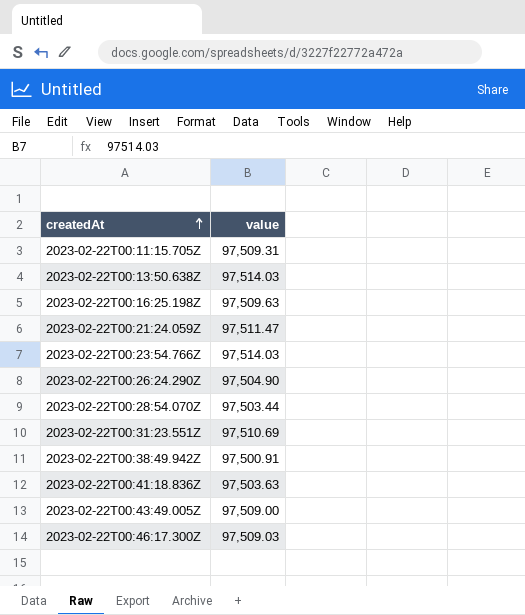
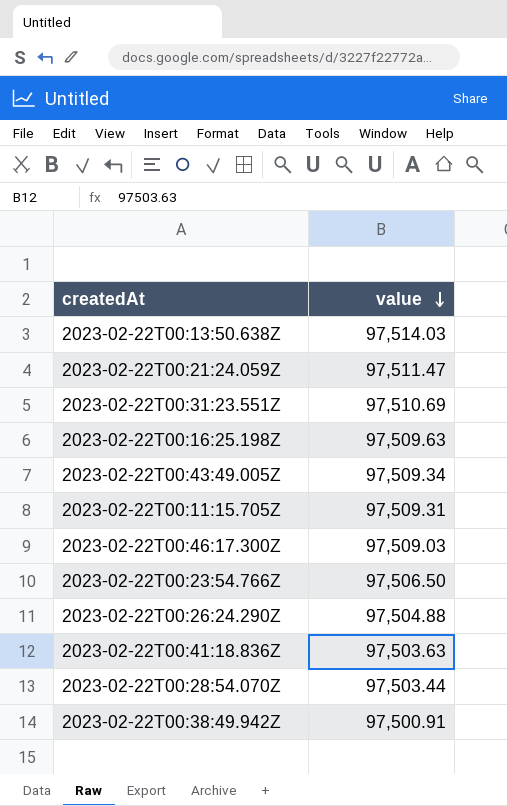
row order: createdAt ascending -> value descending
2023-02-22T00:43:49.005Z | value: 97,509.00 -> 97,509.34
2023-02-22T00:23:54.766Z | value: 97,514.03 -> 97,506.50
2023-02-22T00:26:24.290Z | value: 97,504.90 -> 97,504.88

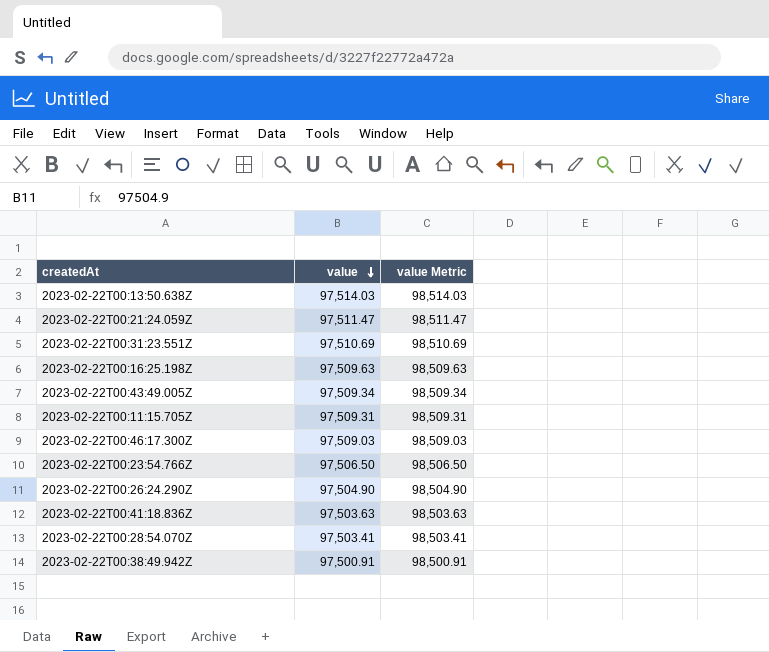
column value Metric | formula: none -> [value] + 1000
2023-02-22T00:26:24.290Z | value: 97,504.88 -> 97,504.90
2023-02-22T00:28:54.070Z | value: 97,503.44 -> 97,503.41

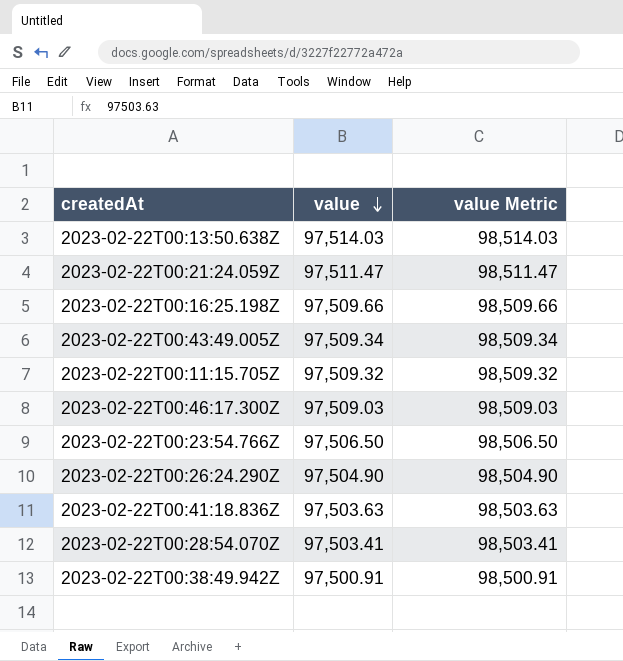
row 2023-02-22T00:31:23.551Z: 97,510.69 | 98,510.69 -> none
2023-02-22T00:16:25.198Z | value: 97,509.63 -> 97,509.66
2023-02-22T00:16:25.198Z | value Metric: 98,509.63 -> 98,509.66
2023-02-22T00:11:15.705Z | value: 97,509.31 -> 97,509.32
2023-02-22T00:11:15.705Z | value Metric: 98,509.31 -> 98,509.32

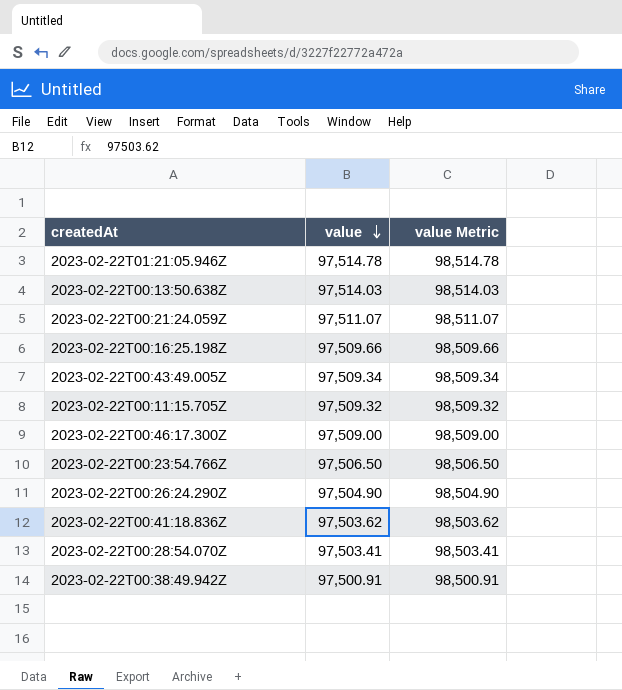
row 2023-02-22T01:21:05.946Z: none -> 97,514.78 | 98,514.78
2023-02-22T00:21:24.059Z | value: 97,511.47 -> 97,511.07
2023-02-22T00:21:24.059Z | value Metric: 98,511.47 -> 98,511.07
2023-02-22T00:46:17.300Z | value: 97,509.03 -> 97,509.00
2023-02-22T00:46:17.300Z | value Metric: 98,509.03 -> 98,509.00
2023-02-22T00:41:18.836Z | value: 97,503.63 -> 97,503.62
2023-02-22T00:41:18.836Z | value Metric: 98,503.63 -> 98,503.62

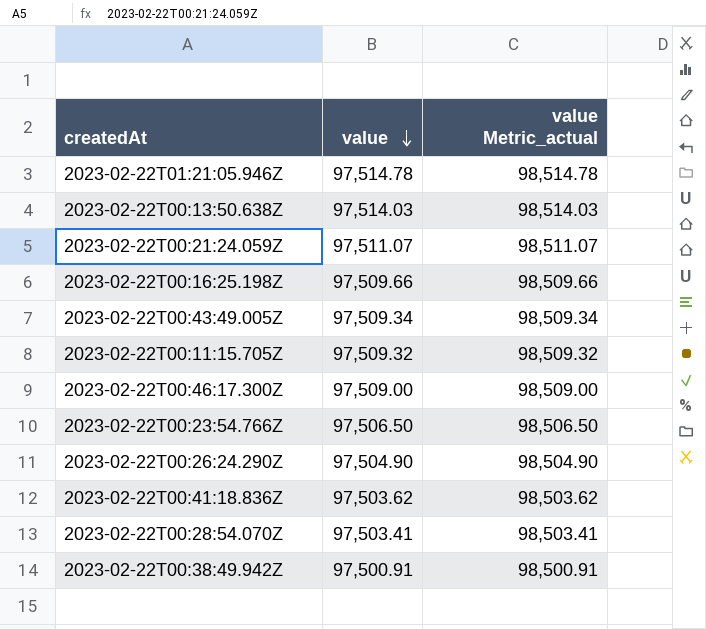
column name: value Metric -> value Metric_actual

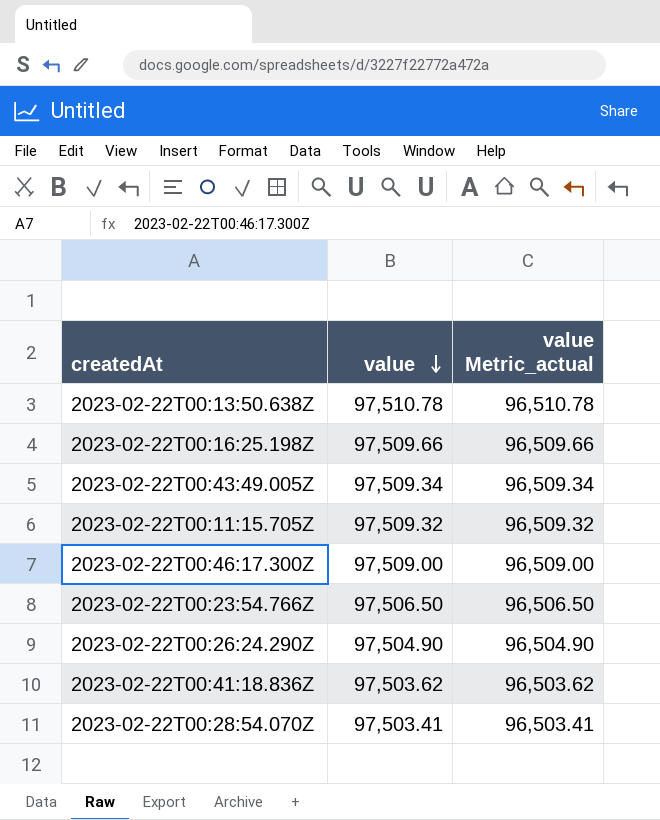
column value Metric_actual | formula: [value] + 1000 -> [value] - 1000
row 2023-02-22T01:21:05.946Z: 97,514.78 | 98,514.78 -> none
row 2023-02-22T00:21:24.059Z: 97,511.07 | 98,511.07 -> none
row 2023-02-22T00:38:49.942Z: 97,500.91 | 98,500.91 -> none
2023-02-22T00:13:50.638Z | value: 97,514.03 -> 97,510.78

